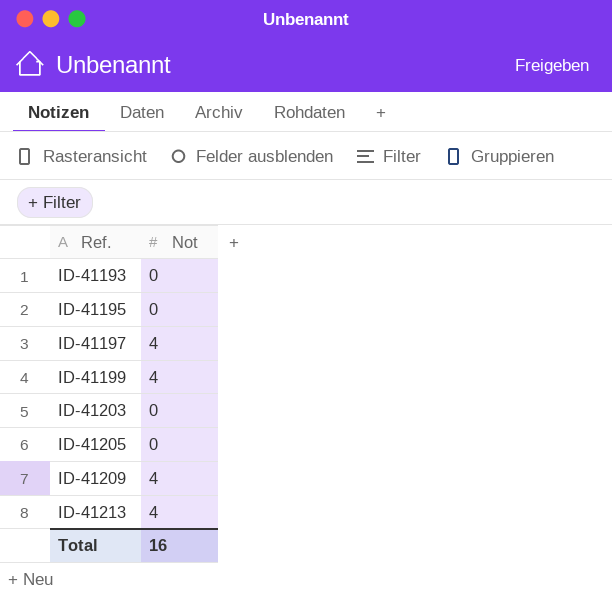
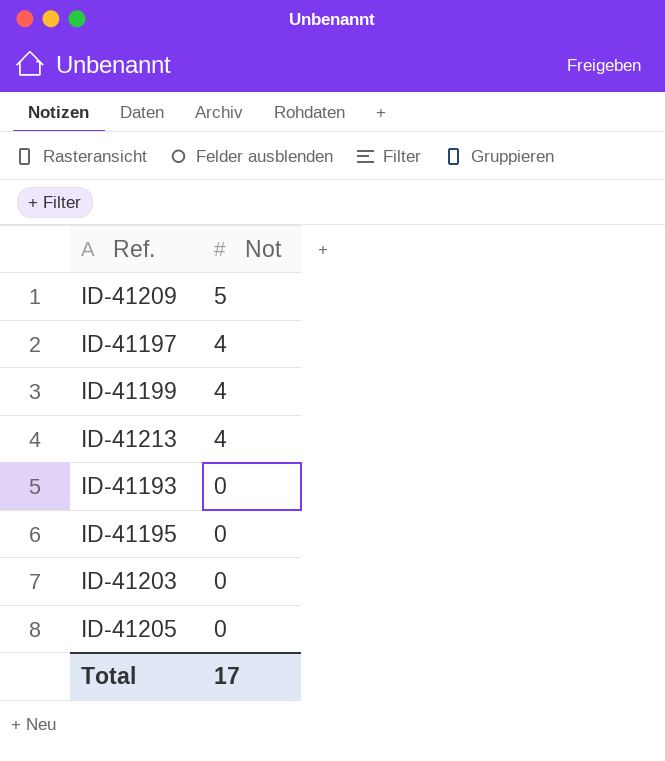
row order: Ref. ascending -> Not descending
ID-41209 | Not: 4 -> 5
Total | Not: 16 -> 17

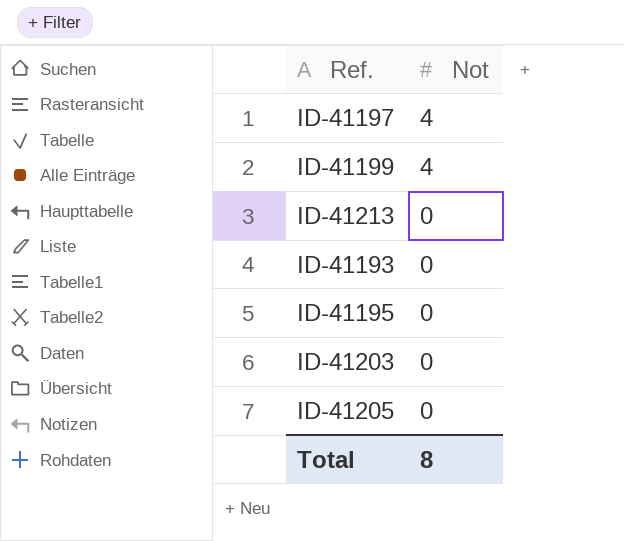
row ID-41209: 5 -> none
ID-41213 | Not: 4 -> 0
Total | Not: 17 -> 8

